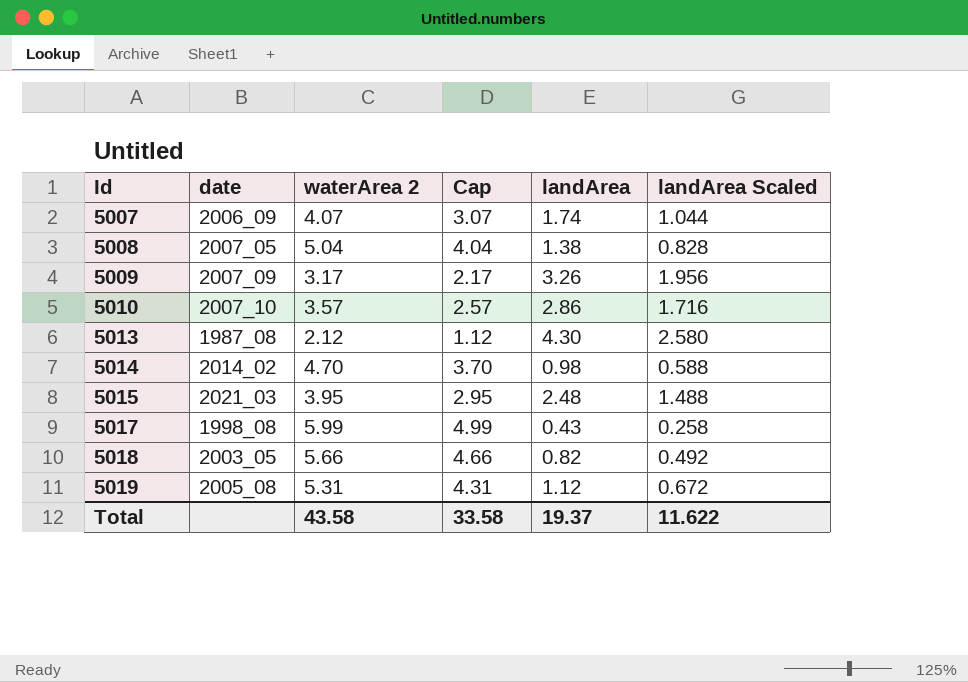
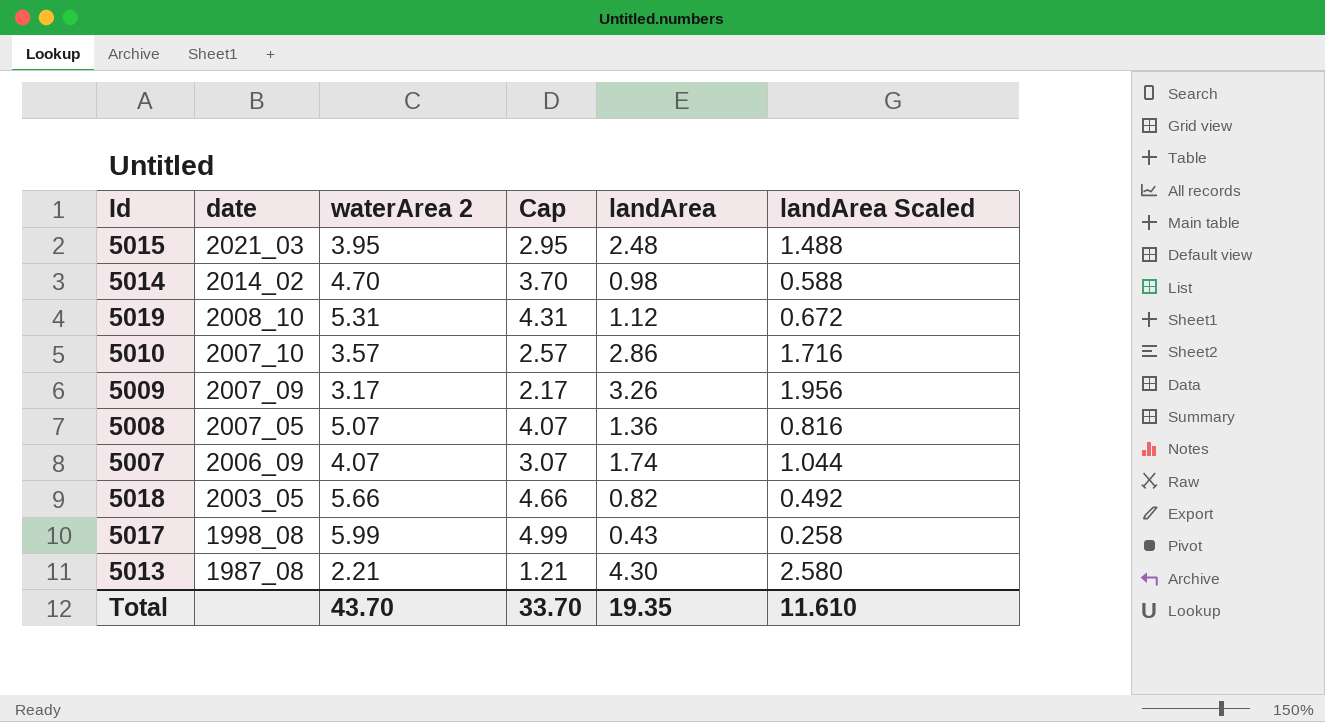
row order: Id ascending -> date descending
5019 | date: 2005_08 -> 2008_10
5008 | waterArea 2: 5.04 -> 5.07
5008 | Cap: 4.04 -> 4.07
5008 | landArea: 1.38 -> 1.36
5008 | landArea Scaled: 0.828 -> 0.816
5013 | waterArea 2: 2.12 -> 2.21
5013 | Cap: 1.12 -> 1.21
Total | waterArea 2: 43.58 -> 43.70
Total | Cap: 33.58 -> 33.70
Total | landArea: 19.37 -> 19.35
Total | landArea Scaled: 11.622 -> 11.610

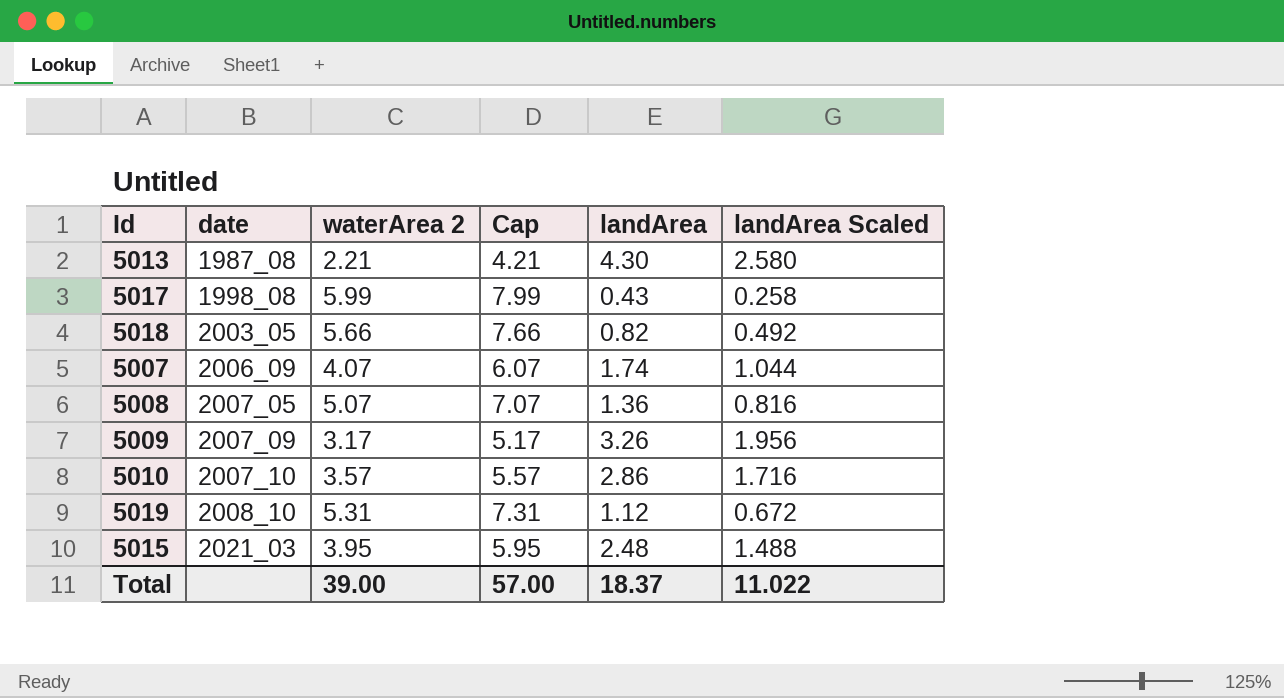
row order: date descending -> date ascending
column Cap | formula: [waterArea 2] - 1 -> [waterArea 2] + 2
row 5014: 2014_02 | 4.70 | 3.70 | 0.98 | 0.588 -> none
Total | waterArea 2: 43.70 -> 39.00
Total | Cap: 33.70 -> 57.00
Total | landArea: 19.35 -> 18.37
Total | landArea Scaled: 11.610 -> 11.022

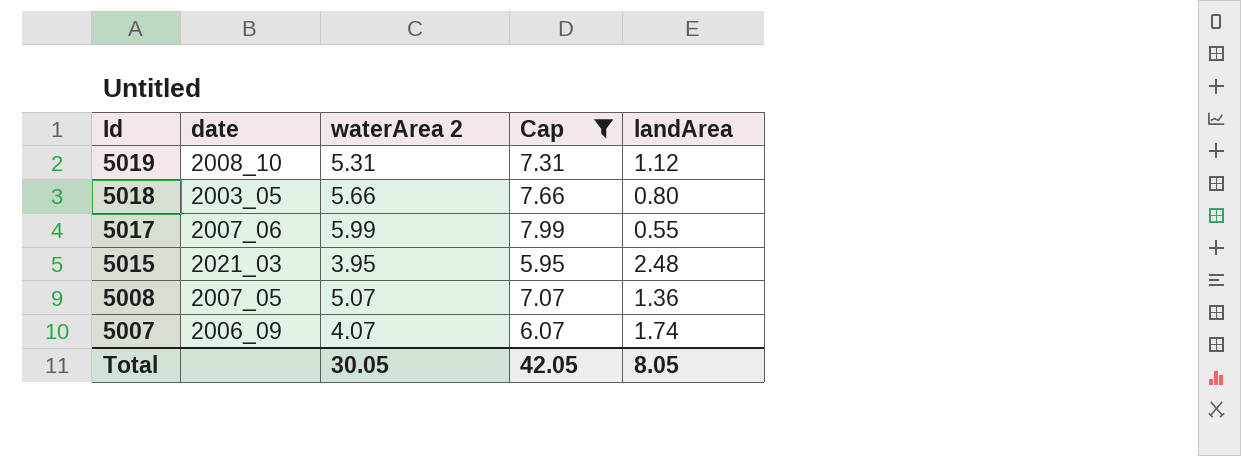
filter: none -> Cap >= 5.95
row order: date ascending -> Id descending
column landArea Scaled | formula: [landArea] * 0.6 -> none
5018 | landArea: 0.82 -> 0.80
5017 | date: 1998_08 -> 2007_06
5017 | landArea: 0.43 -> 0.55
Total | waterArea 2: 39.00 -> 30.05
Total | Cap: 57.00 -> 42.05
Total | landArea: 18.37 -> 8.05

